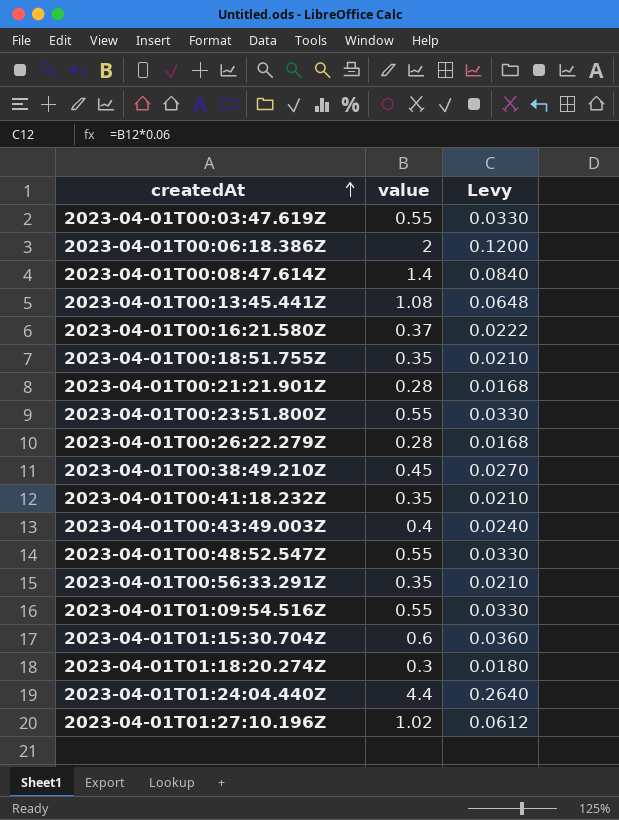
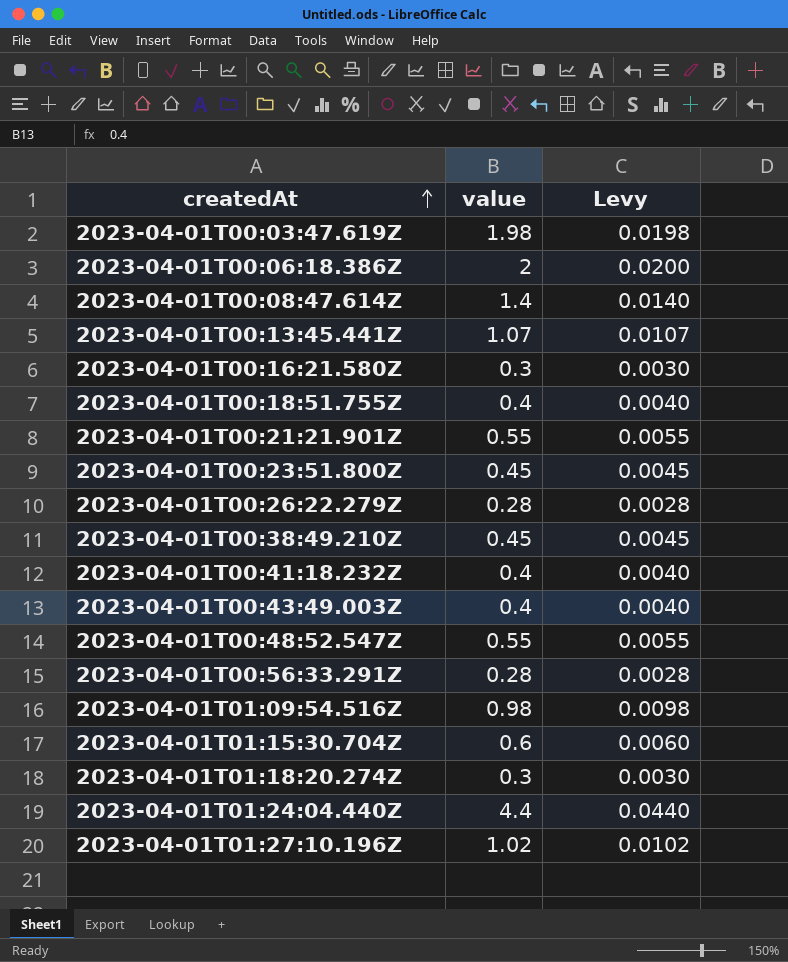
column Levy | formula: [value] * 0.06 -> [value] * 0.01
2023-04-01T00:03:47.619Z | value: 0.55 -> 1.98
2023-04-01T00:13:45.441Z | value: 1.08 -> 1.07
2023-04-01T00:16:21.580Z | value: 0.37 -> 0.3
2023-04-01T00:18:51.755Z | value: 0.35 -> 0.4
2023-04-01T00:21:21.901Z | value: 0.28 -> 0.55
2023-04-01T00:23:51.800Z | value: 0.55 -> 0.45
2023-04-01T00:41:18.232Z | value: 0.35 -> 0.4
2023-04-01T00:56:33.291Z | value: 0.35 -> 0.28
2023-04-01T01:09:54.516Z | value: 0.55 -> 0.98

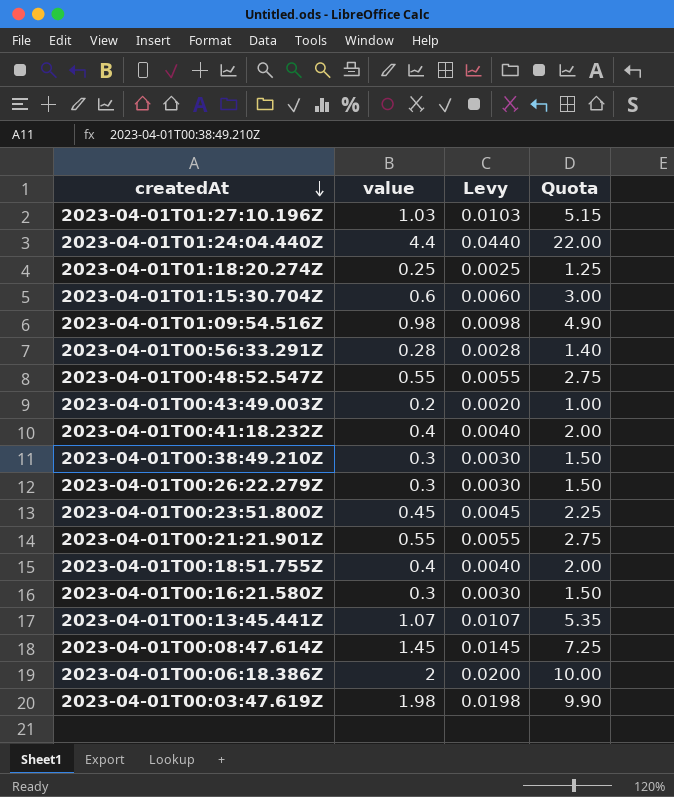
row order: createdAt ascending -> createdAt descending
column Quota | formula: none -> [value] * 5
2023-04-01T01:27:10.196Z | value: 1.02 -> 1.03
2023-04-01T01:27:10.196Z | Levy: 0.0102 -> 0.0103
2023-04-01T01:18:20.274Z | value: 0.3 -> 0.25
2023-04-01T01:18:20.274Z | Levy: 0.0030 -> 0.0025
2023-04-01T00:43:49.003Z | value: 0.4 -> 0.2
2023-04-01T00:43:49.003Z | Levy: 0.0040 -> 0.0020
2023-04-01T00:38:49.210Z | value: 0.45 -> 0.3
2023-04-01T00:38:49.210Z | Levy: 0.0045 -> 0.0030
2023-04-01T00:26:22.279Z | value: 0.28 -> 0.3
2023-04-01T00:26:22.279Z | Levy: 0.0028 -> 0.0030
2023-04-01T00:08:47.614Z | value: 1.4 -> 1.45
2023-04-01T00:08:47.614Z | Levy: 0.0140 -> 0.0145

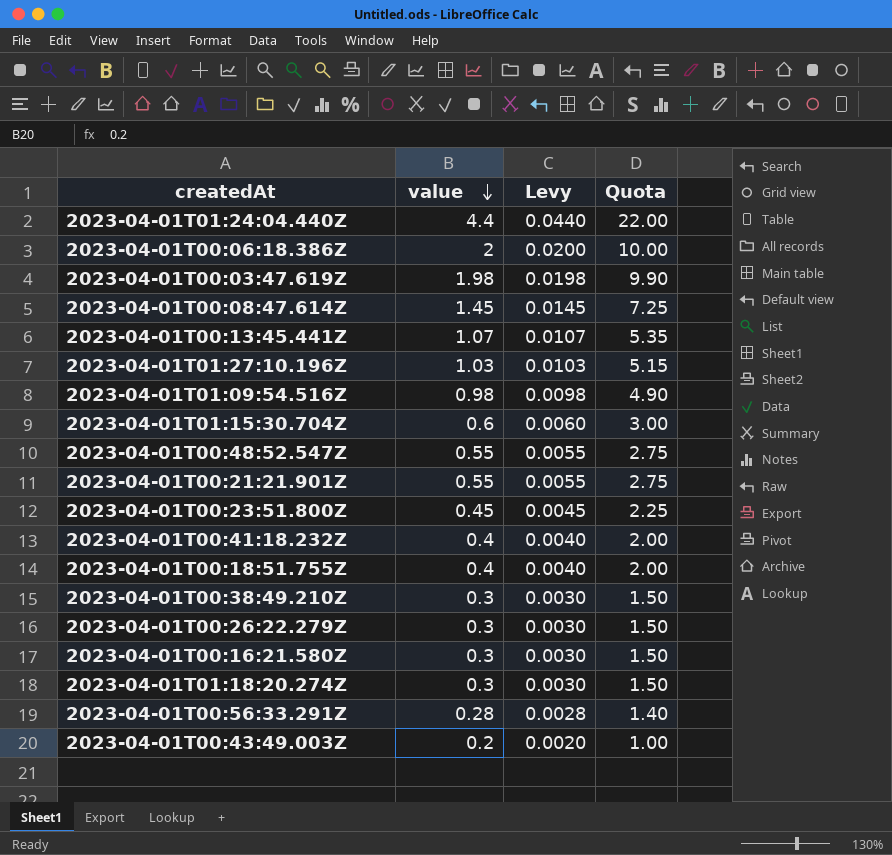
row order: createdAt descending -> value descending
2023-04-01T01:18:20.274Z | value: 0.25 -> 0.3
2023-04-01T01:18:20.274Z | Levy: 0.0025 -> 0.0030
2023-04-01T01:18:20.274Z | Quota: 1.25 -> 1.50

